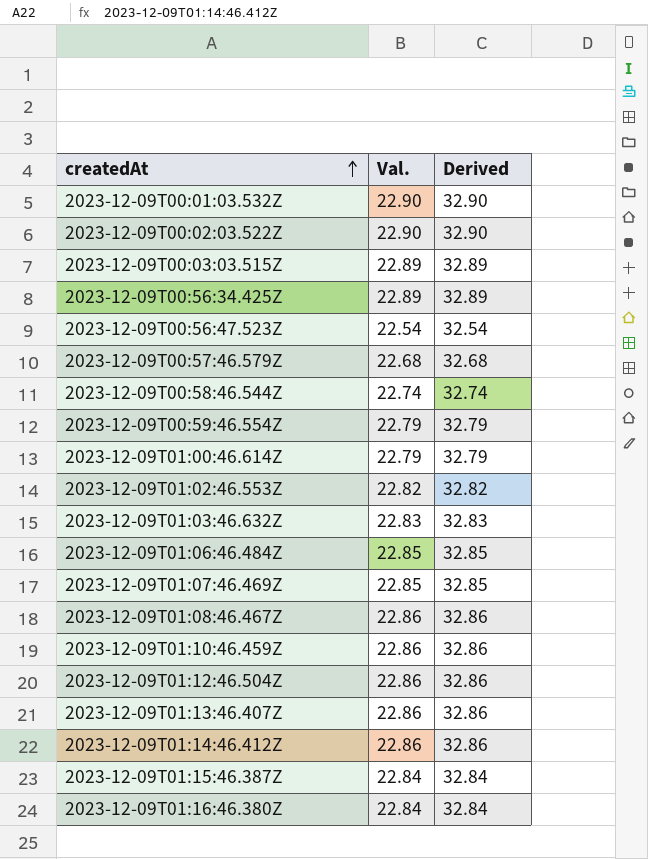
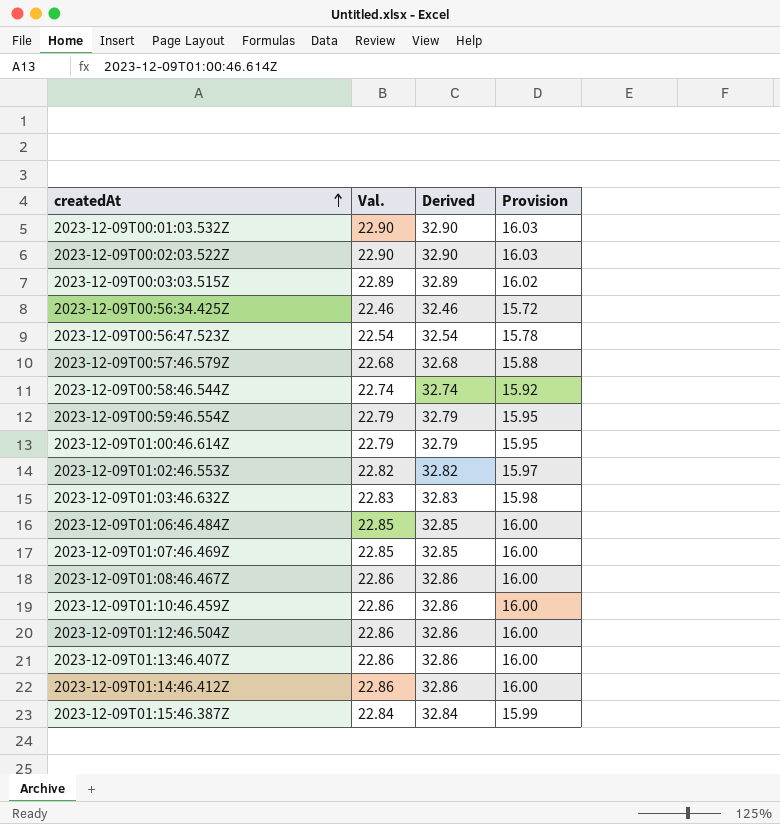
column Provision | formula: none -> [Val.] * 0.7
row 2023-12-09T01:16:46.380Z: 22.84 | 32.84 -> none
2023-12-09T00:56:34.425Z | Val.: 22.89 -> 22.46
2023-12-09T00:56:34.425Z | Derived: 32.89 -> 32.46

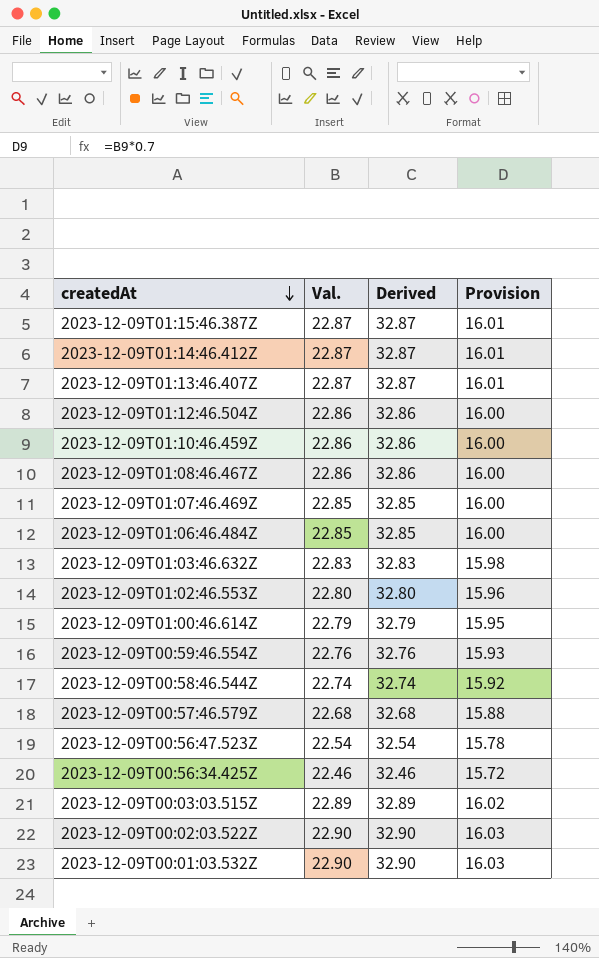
row order: createdAt ascending -> createdAt descending
2023-12-09T01:15:46.387Z | Val.: 22.84 -> 22.87
2023-12-09T01:15:46.387Z | Derived: 32.84 -> 32.87
2023-12-09T01:15:46.387Z | Provision: 15.99 -> 16.01
2023-12-09T01:14:46.412Z | Val.: 22.86 -> 22.87
2023-12-09T01:14:46.412Z | Derived: 32.86 -> 32.87
2023-12-09T01:14:46.412Z | Provision: 16.00 -> 16.01
2023-12-09T01:13:46.407Z | Val.: 22.86 -> 22.87
2023-12-09T01:13:46.407Z | Derived: 32.86 -> 32.87
2023-12-09T01:13:46.407Z | Provision: 16.00 -> 16.01
2023-12-09T01:02:46.553Z | Val.: 22.82 -> 22.80
2023-12-09T01:02:46.553Z | Derived: 32.82 -> 32.80
2023-12-09T01:02:46.553Z | Provision: 15.97 -> 15.96
2023-12-09T00:59:46.554Z | Val.: 22.79 -> 22.76
2023-12-09T00:59:46.554Z | Derived: 32.79 -> 32.76
2023-12-09T00:59:46.554Z | Provision: 15.95 -> 15.93

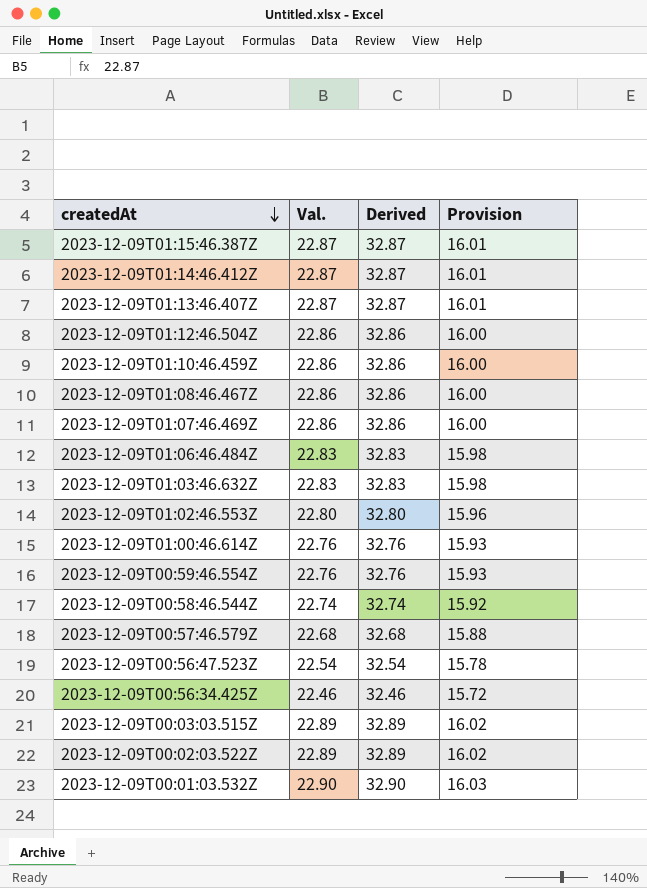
2023-12-09T01:07:46.469Z | Val.: 22.85 -> 22.86
2023-12-09T01:07:46.469Z | Derived: 32.85 -> 32.86
2023-12-09T01:06:46.484Z | Val.: 22.85 -> 22.83
2023-12-09T01:06:46.484Z | Derived: 32.85 -> 32.83
2023-12-09T01:06:46.484Z | Provision: 16.00 -> 15.98
2023-12-09T01:00:46.614Z | Val.: 22.79 -> 22.76
2023-12-09T01:00:46.614Z | Derived: 32.79 -> 32.76
2023-12-09T01:00:46.614Z | Provision: 15.95 -> 15.93
2023-12-09T00:02:03.522Z | Val.: 22.90 -> 22.89
2023-12-09T00:02:03.522Z | Derived: 32.90 -> 32.89
2023-12-09T00:02:03.522Z | Provision: 16.03 -> 16.02

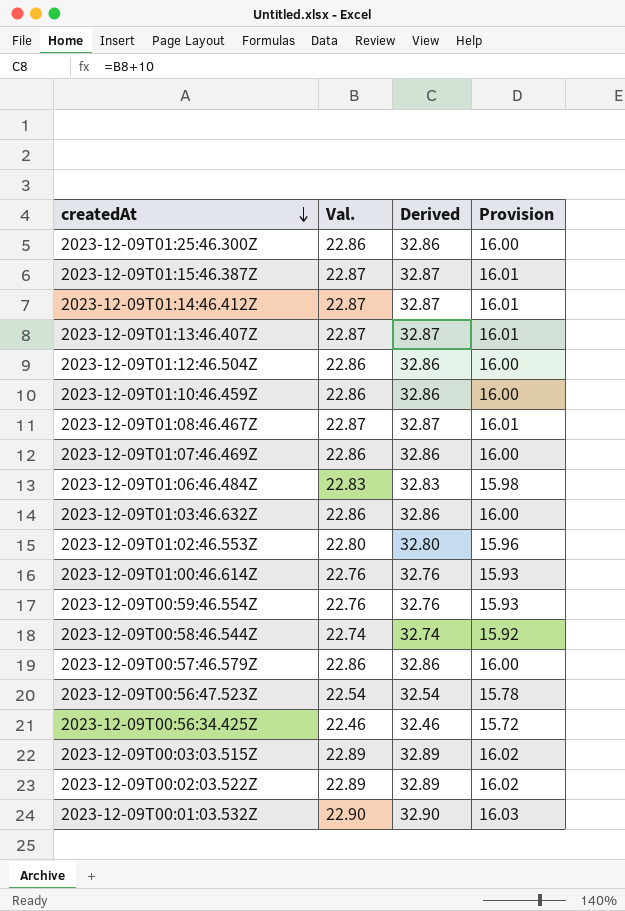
row 2023-12-09T01:25:46.300Z: none -> 22.86 | 32.86 | 16.00
2023-12-09T01:08:46.467Z | Val.: 22.86 -> 22.87
2023-12-09T01:08:46.467Z | Derived: 32.86 -> 32.87
2023-12-09T01:08:46.467Z | Provision: 16.00 -> 16.01
2023-12-09T01:03:46.632Z | Val.: 22.83 -> 22.86
2023-12-09T01:03:46.632Z | Derived: 32.83 -> 32.86
2023-12-09T01:03:46.632Z | Provision: 15.98 -> 16.00
2023-12-09T00:57:46.579Z | Val.: 22.68 -> 22.86
2023-12-09T00:57:46.579Z | Derived: 32.68 -> 32.86
2023-12-09T00:57:46.579Z | Provision: 15.88 -> 16.00

